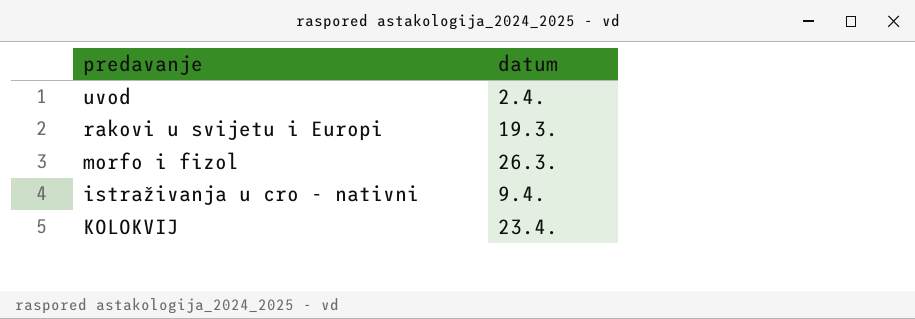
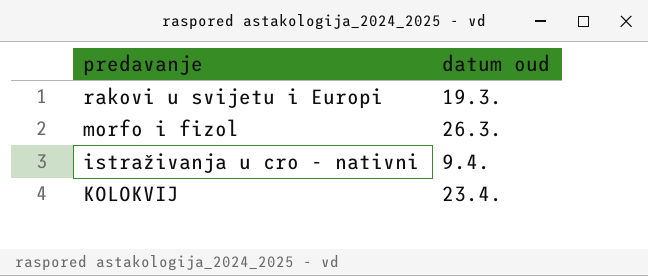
column name: datum -> datum oud
row uvod: 2.4. -> none

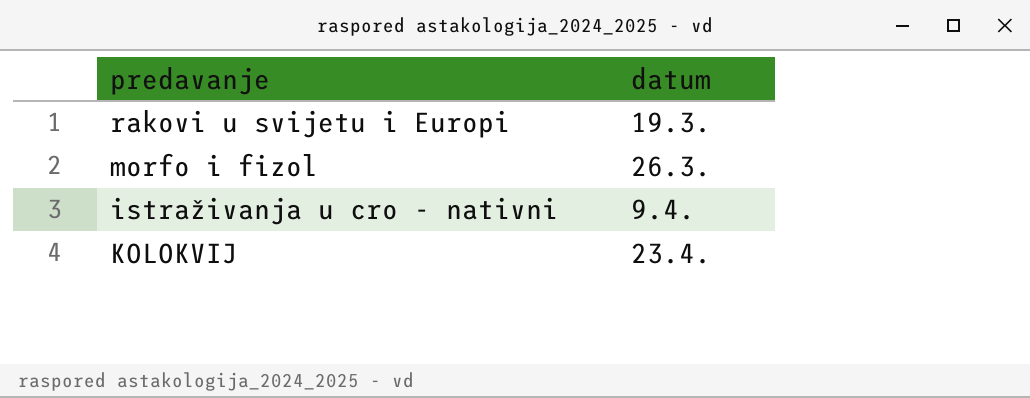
column name: datum oud -> datum

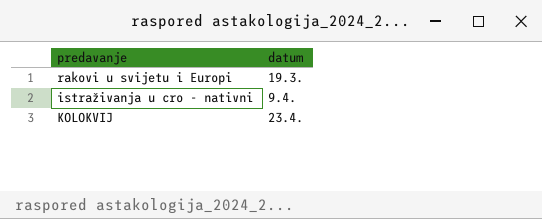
row morfo i fizol: 26.3. -> none

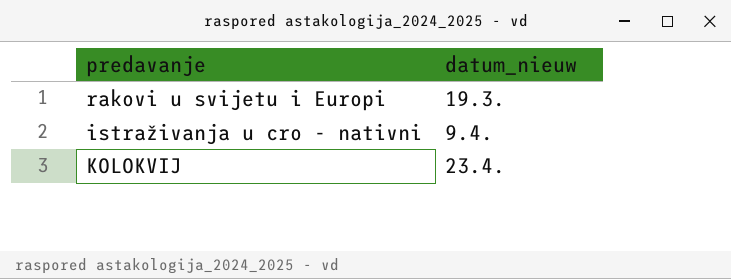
column name: datum -> datum_nieuw

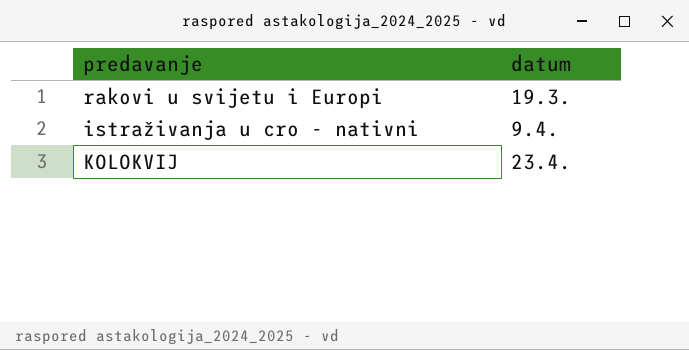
column name: datum_nieuw -> datum

